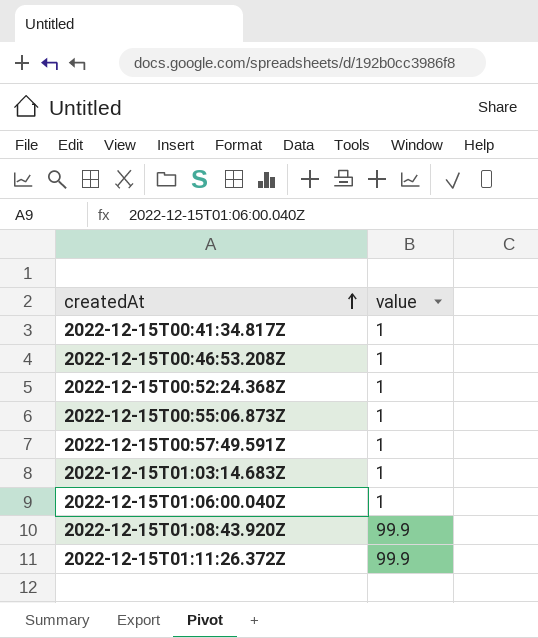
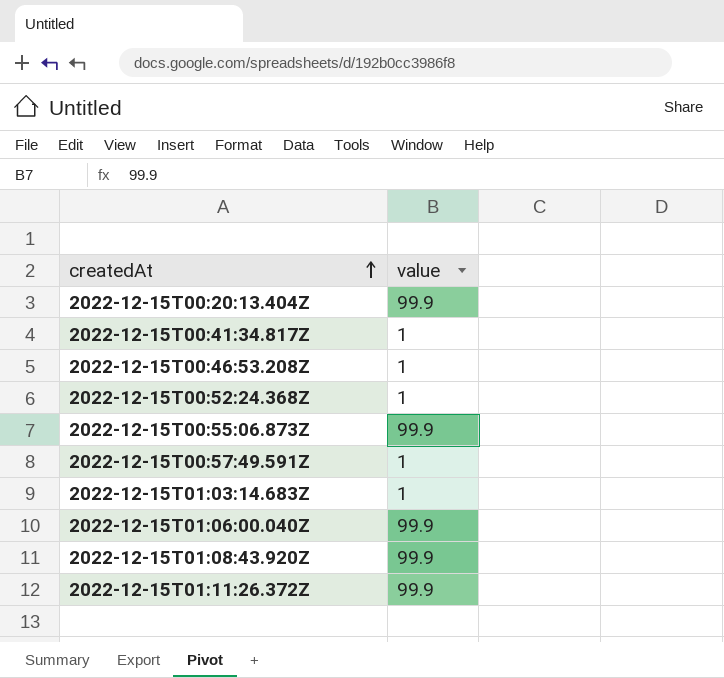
row 2022-12-15T00:20:13.404Z: none -> 99.9
2022-12-15T00:55:06.873Z | value: 1 -> 99.9
2022-12-15T01:06:00.040Z | value: 1 -> 99.9

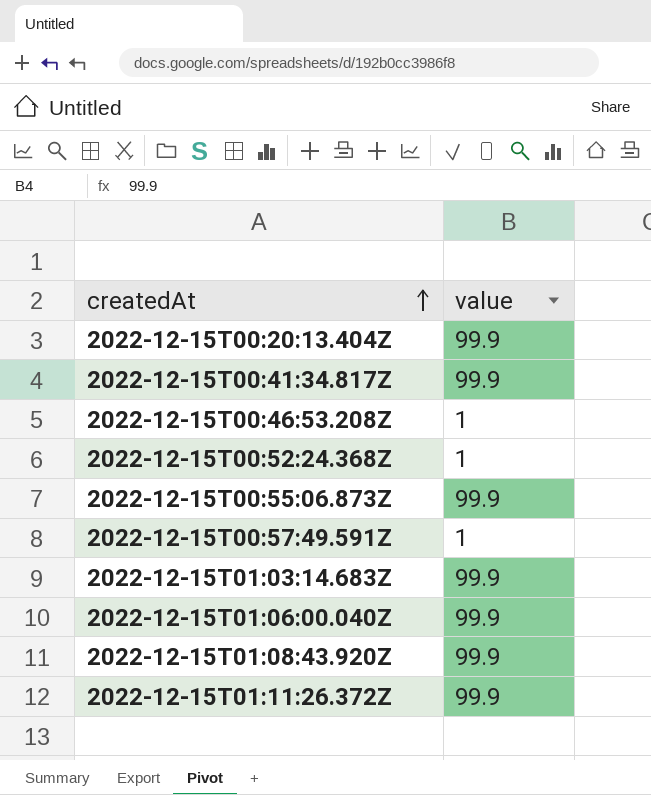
2022-12-15T00:41:34.817Z | value: 1 -> 99.9
2022-12-15T01:03:14.683Z | value: 1 -> 99.9

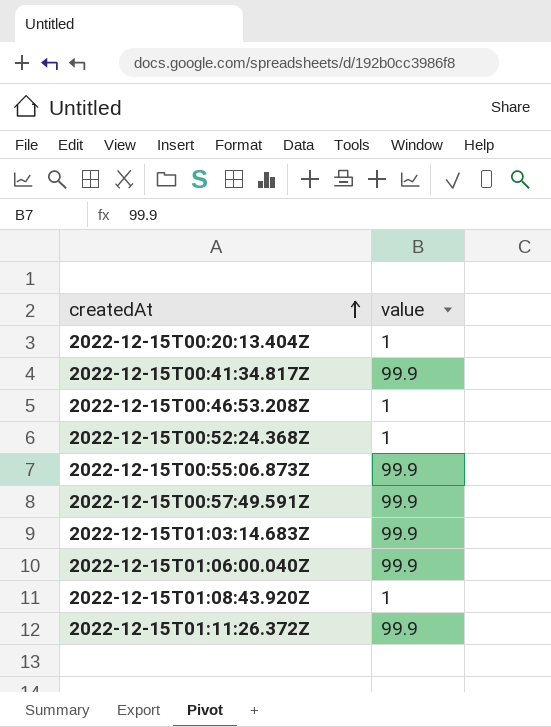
2022-12-15T00:20:13.404Z | value: 99.9 -> 1
2022-12-15T00:57:49.591Z | value: 1 -> 99.9
2022-12-15T01:08:43.920Z | value: 99.9 -> 1

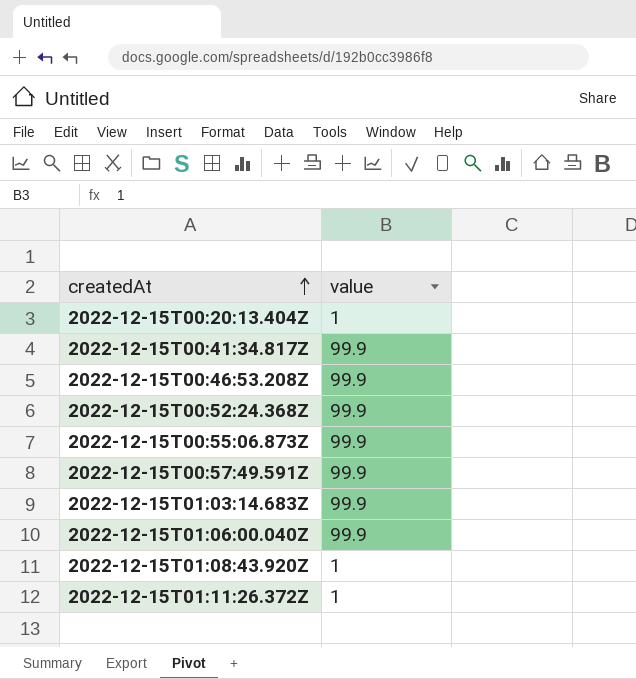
2022-12-15T00:46:53.208Z | value: 1 -> 99.9
2022-12-15T00:52:24.368Z | value: 1 -> 99.9
2022-12-15T01:11:26.372Z | value: 99.9 -> 1

